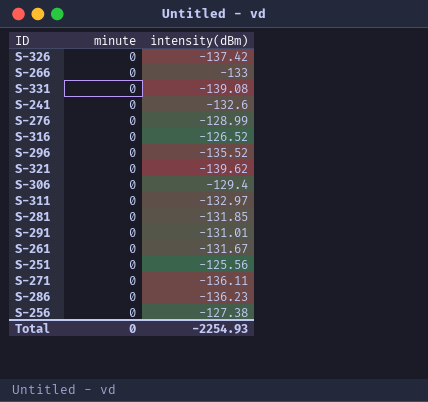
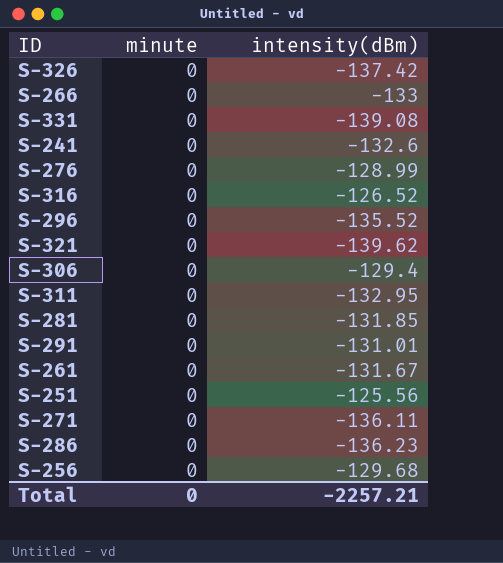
S-311 | intensity(dBm): -132.97 -> -132.95
S-256 | intensity(dBm): -127.38 -> -129.68
Total | intensity(dBm): -2254.93 -> -2257.21

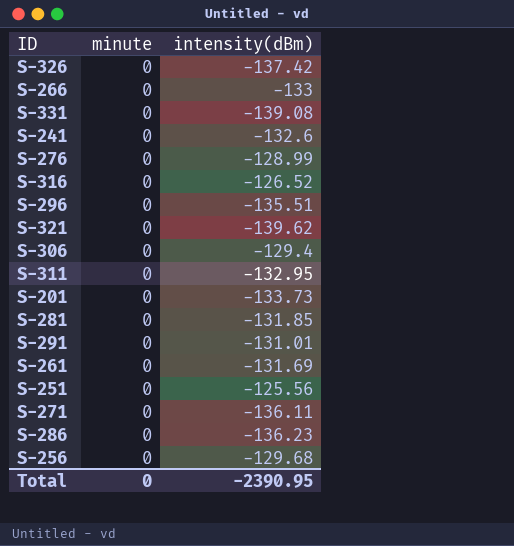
S-296 | intensity(dBm): -135.52 -> -135.51
row S-201: none -> 0 | -133.73
S-261 | intensity(dBm): -131.67 -> -131.69
Total | intensity(dBm): -2257.21 -> -2390.95

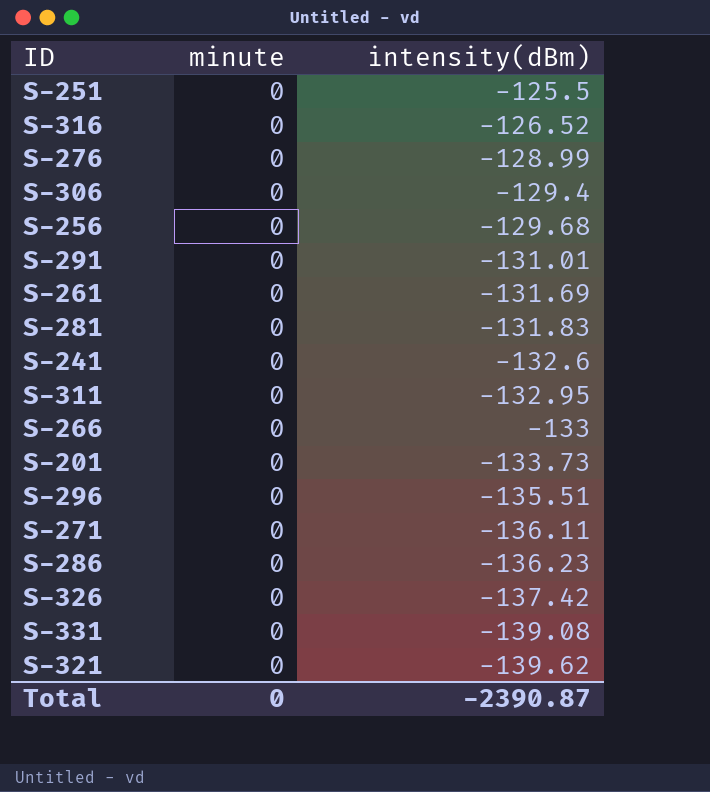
row order: none -> intensity(dBm) descending
S-251 | intensity(dBm): -125.56 -> -125.5
S-281 | intensity(dBm): -131.85 -> -131.83
Total | intensity(dBm): -2390.95 -> -2390.87

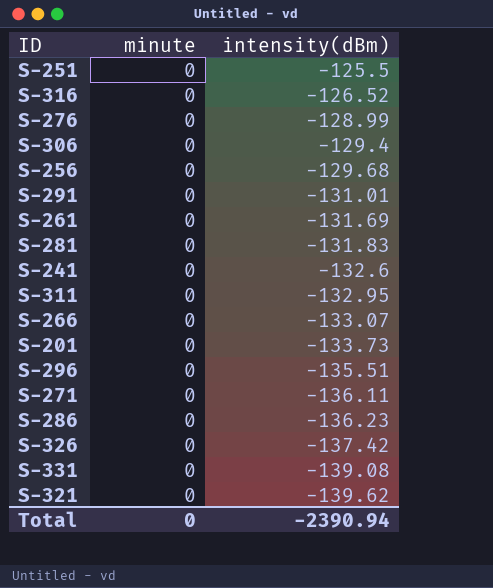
S-266 | intensity(dBm): -133 -> -133.07
Total | intensity(dBm): -2390.87 -> -2390.94

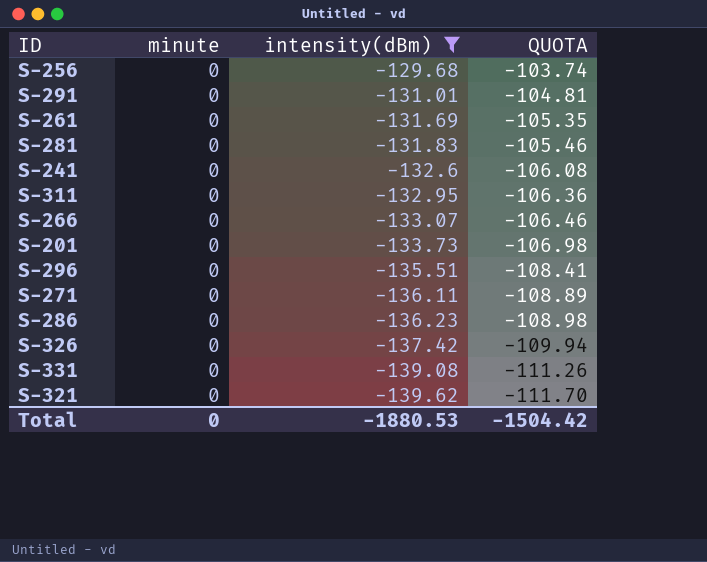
filter: none -> intensity(dBm) <= -129.68
column QUOTA | formula: none -> [intensity(dBm)] * 0.8
Total | intensity(dBm): -2390.94 -> -1880.53

